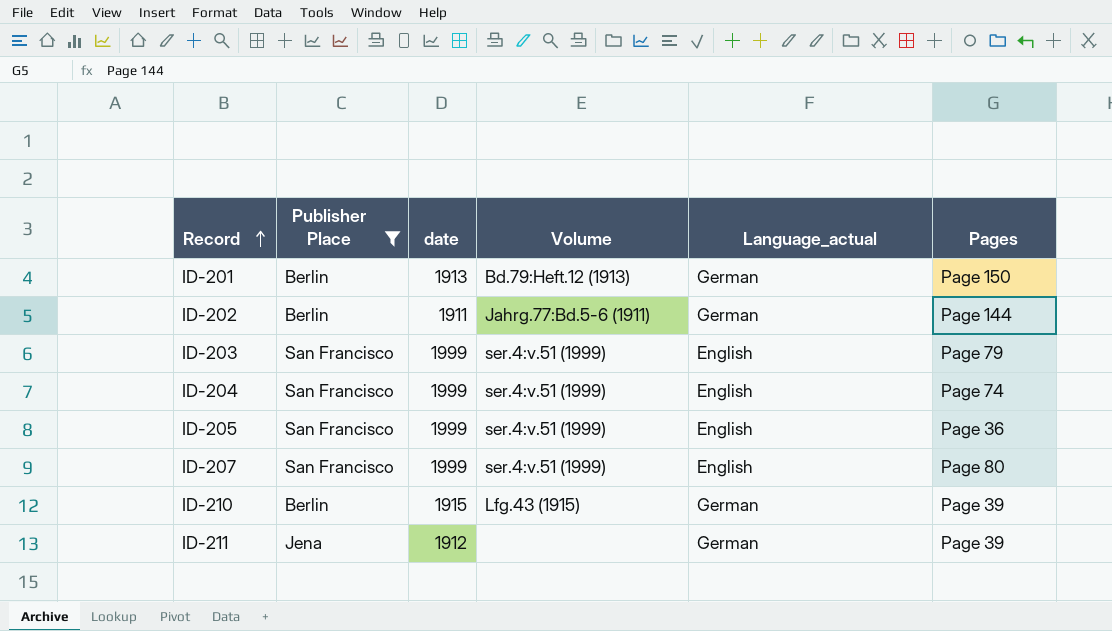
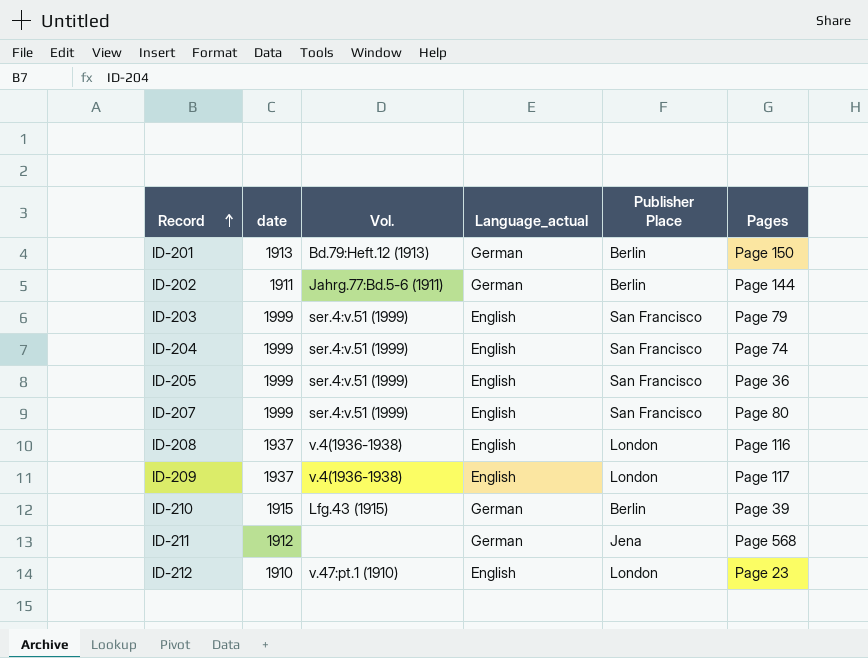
filter: Publisher Place != London -> none
column name: Volume -> Vol.
column Publisher Place | position: 2 -> 5
ID-211 | Pages: Page 39 -> Page 568

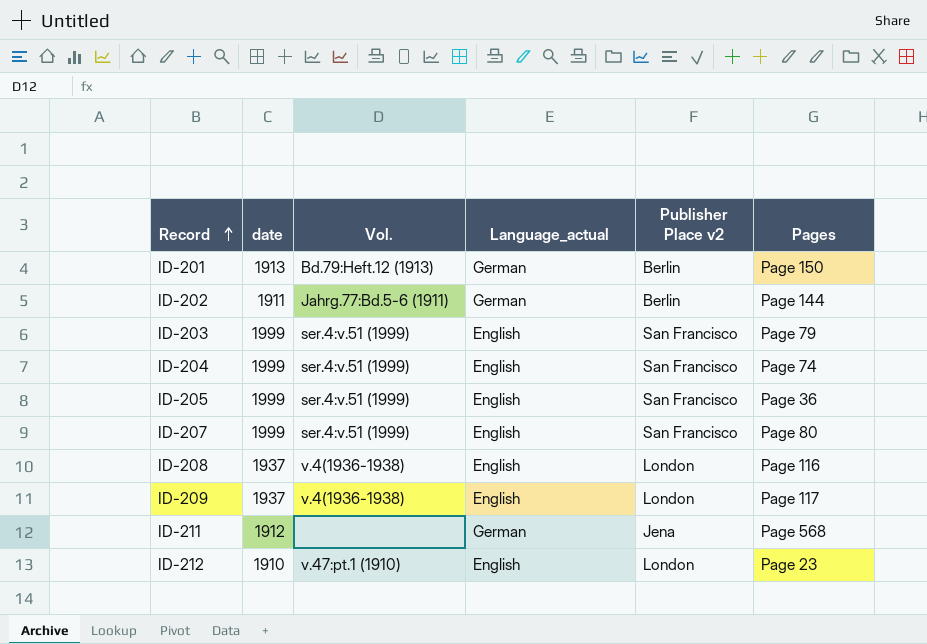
column name: Publisher Place -> Publisher Place v2
row ID-210: 1915 | Lfg.43 (1915) | German | Berlin | Page 39 -> none

